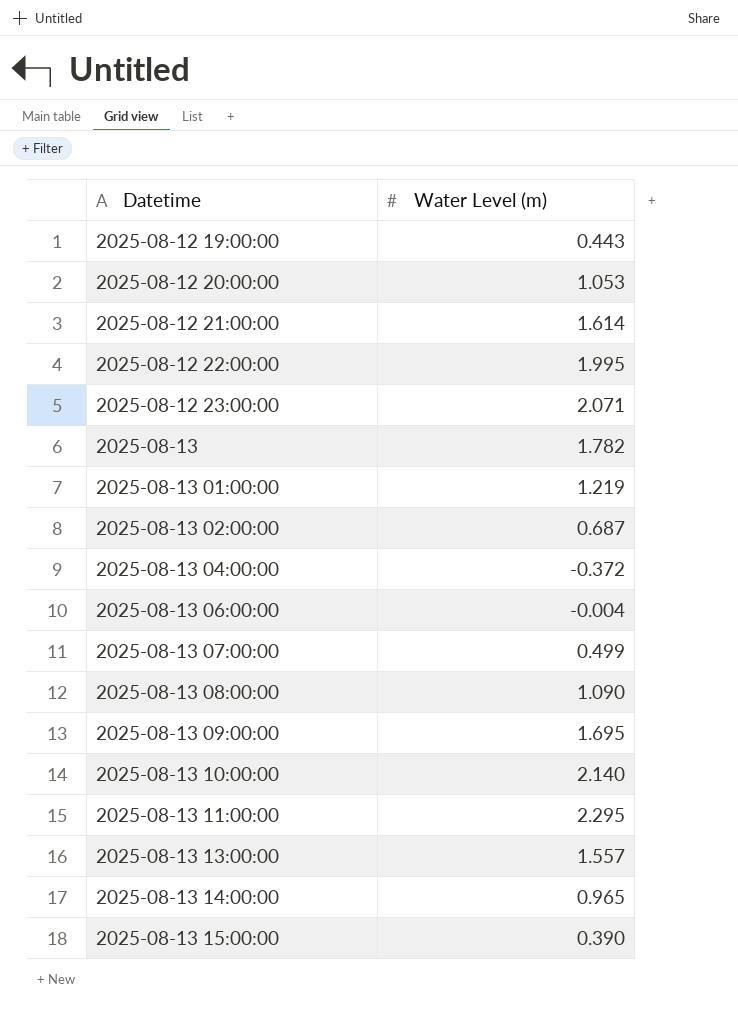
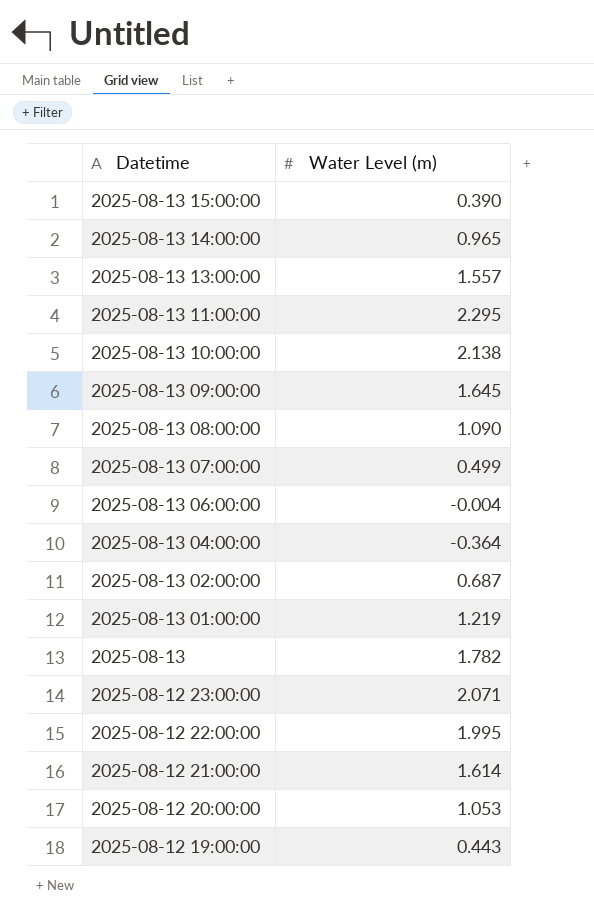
row order: Datetime ascending -> Datetime descending
2025-08-13 10:00:00 | Water Level (m): 2.140 -> 2.138
2025-08-13 09:00:00 | Water Level (m): 1.695 -> 1.645
2025-08-13 04:00:00 | Water Level (m): -0.372 -> -0.364

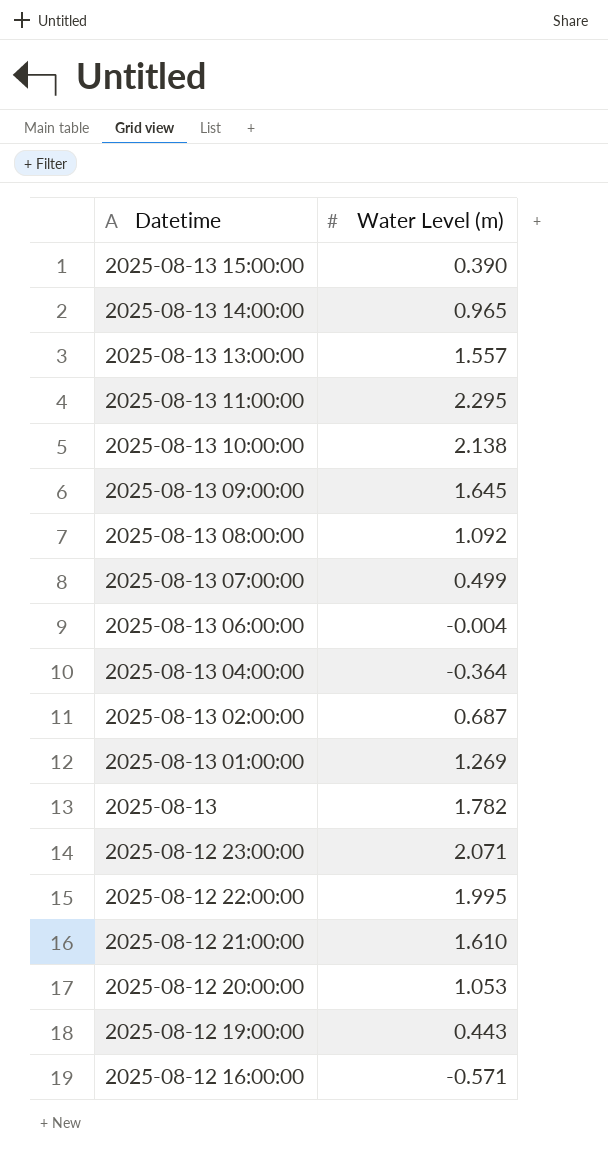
2025-08-13 08:00:00 | Water Level (m): 1.090 -> 1.092
2025-08-13 01:00:00 | Water Level (m): 1.219 -> 1.269
2025-08-12 21:00:00 | Water Level (m): 1.614 -> 1.610
row 2025-08-12 16:00:00: none -> -0.571

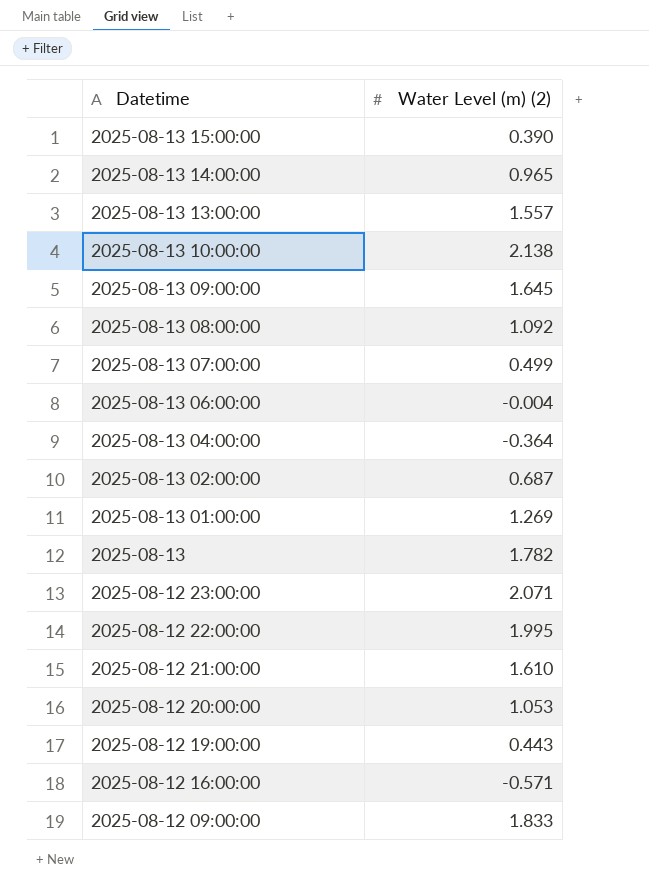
column name: Water Level (m) -> Water Level (m) (2)
row 2025-08-13 11:00:00: 2.295 -> none
row 2025-08-12 09:00:00: none -> 1.833

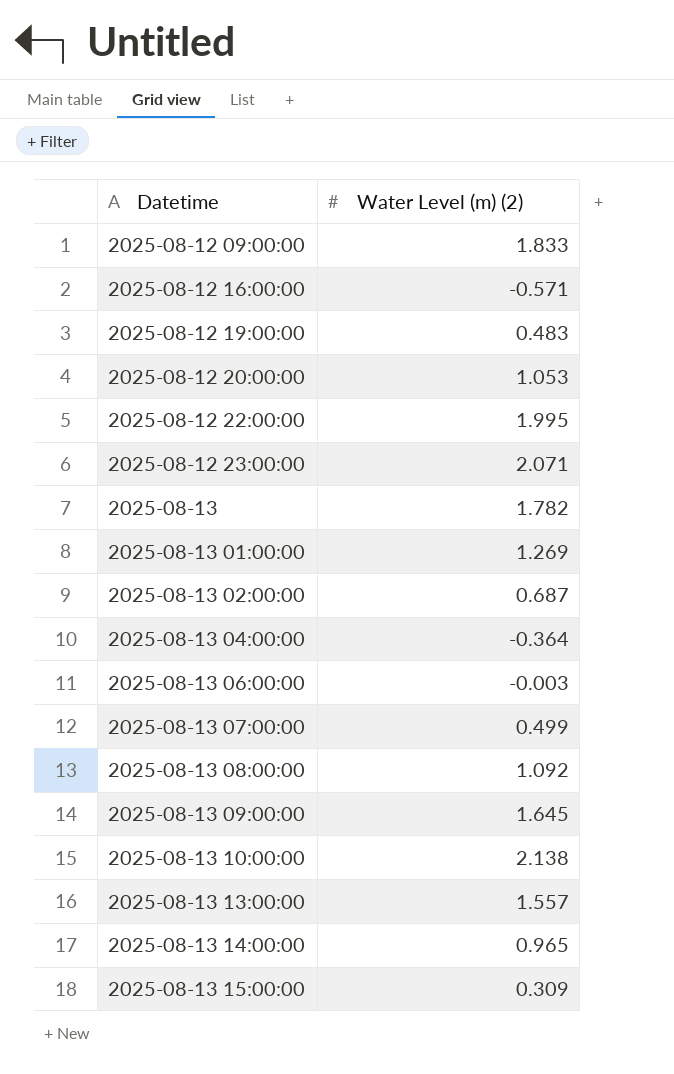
row order: Datetime descending -> Datetime ascending
row 2025-08-12 21:00:00: 1.610 -> none
2025-08-12 19:00:00 | Water Level (m) (2): 0.443 -> 0.483
2025-08-13 06:00:00 | Water Level (m) (2): -0.004 -> -0.003
2025-08-13 15:00:00 | Water Level (m) (2): 0.390 -> 0.309

